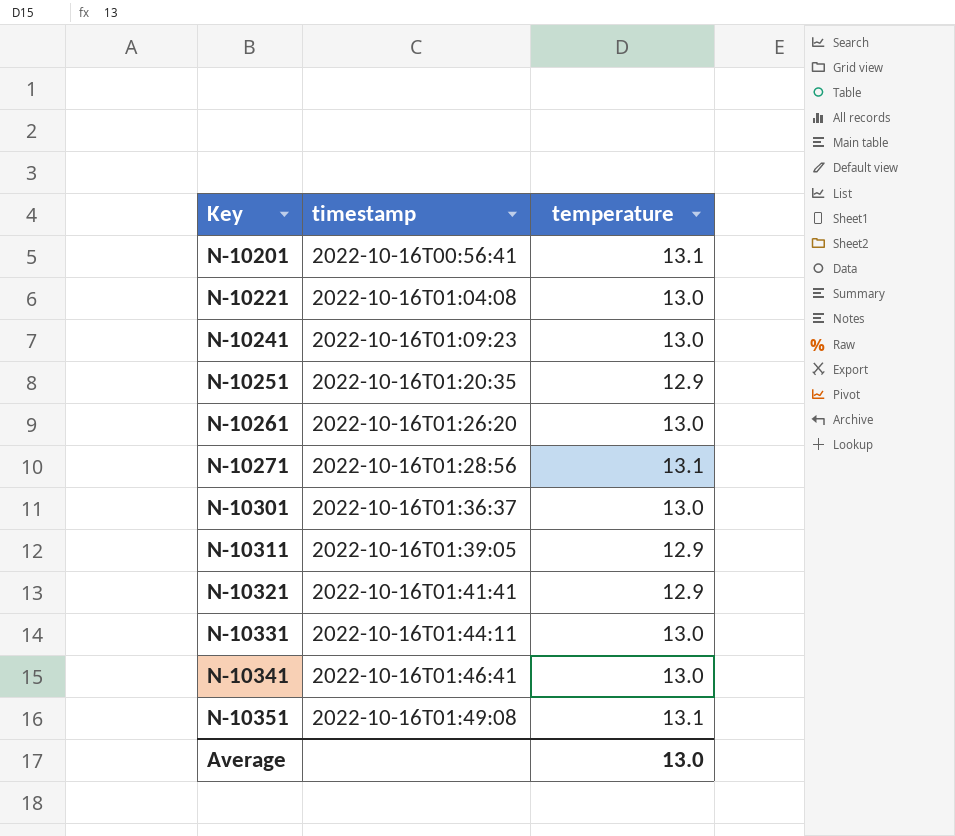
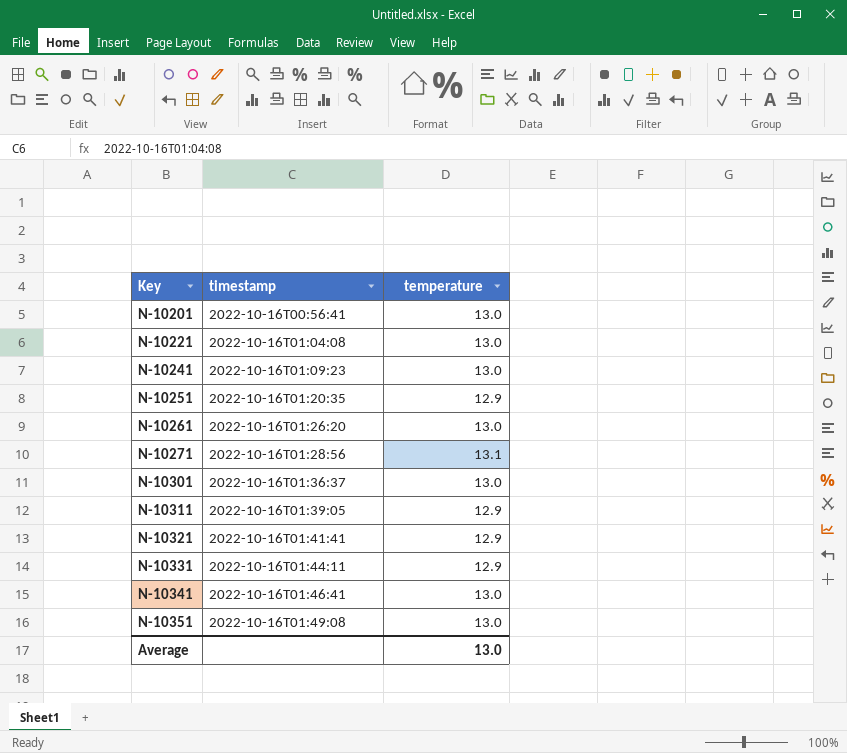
N-10201 | temperature: 13.1 -> 13.0
N-10331 | temperature: 13.0 -> 12.9
N-10351 | temperature: 13.1 -> 13.0

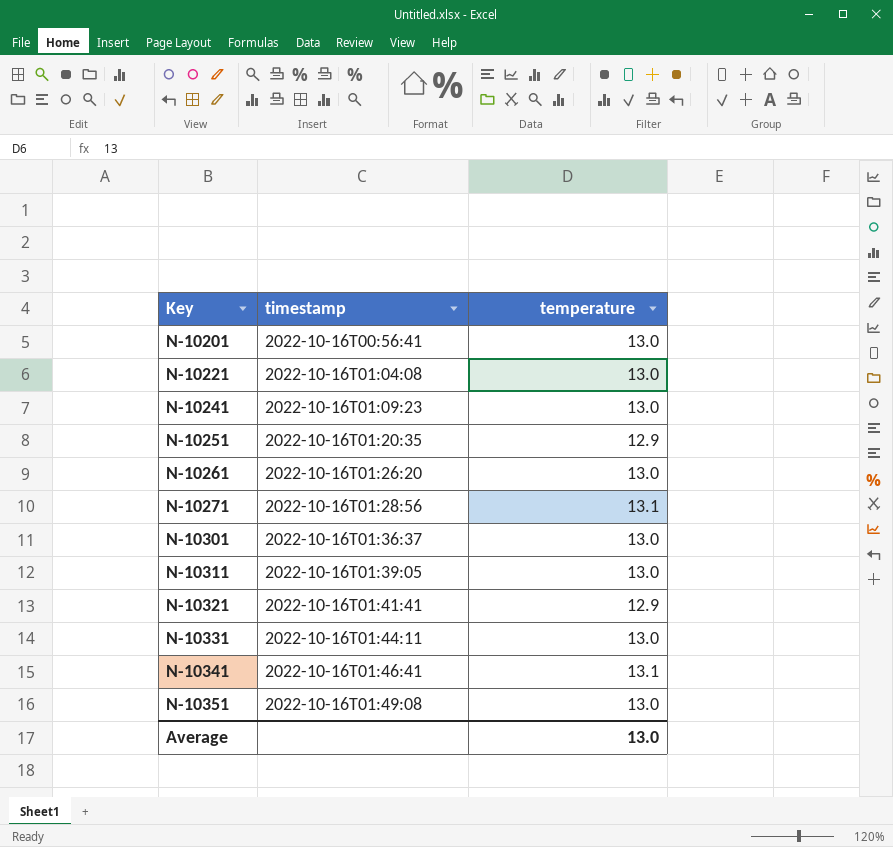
N-10311 | temperature: 12.9 -> 13.0
N-10331 | temperature: 12.9 -> 13.0
N-10341 | temperature: 13.0 -> 13.1

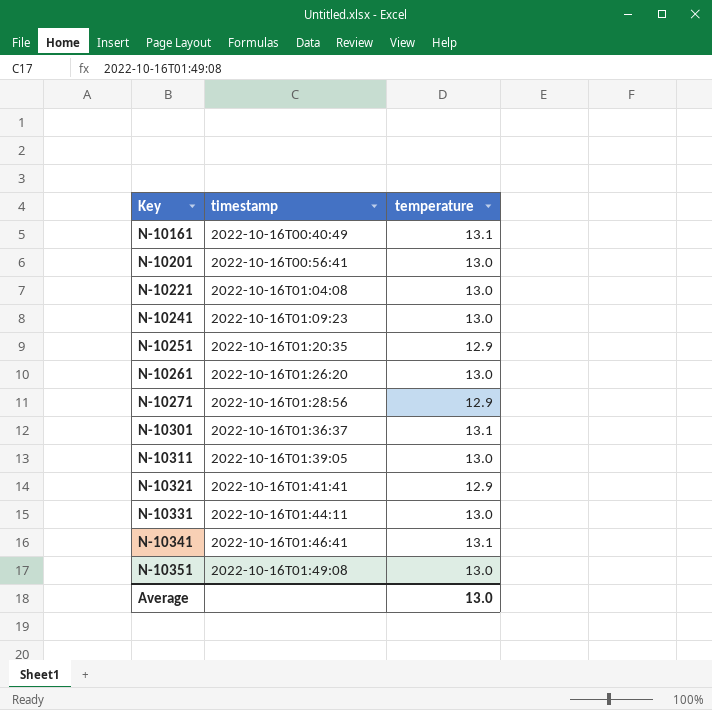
row N-10161: none -> 2022-10-16T00:40:49 | 13.1
N-10271 | temperature: 13.1 -> 12.9
N-10301 | temperature: 13.0 -> 13.1

